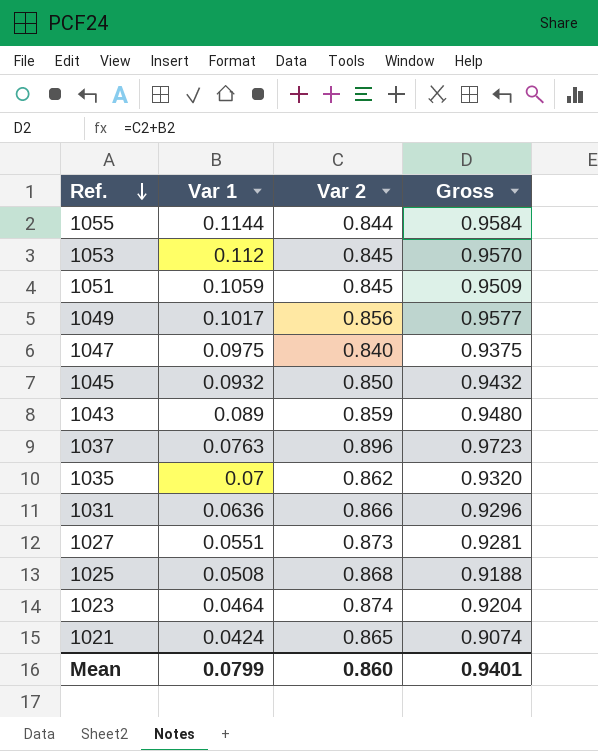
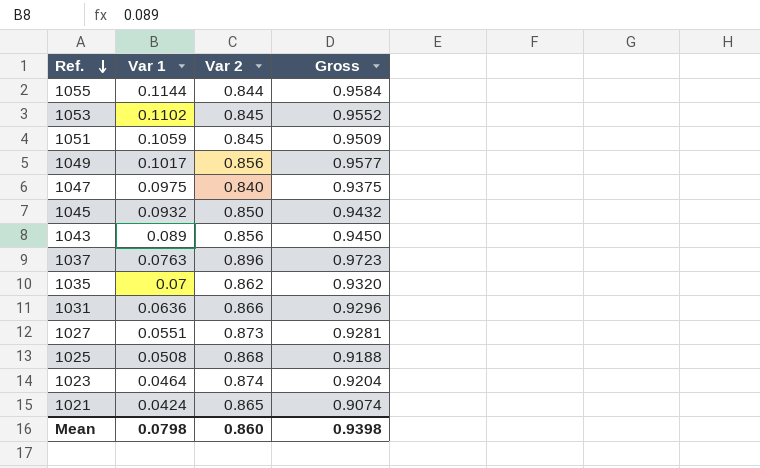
1053 | Var 1: 0.112 -> 0.1102
1053 | Gross: 0.9570 -> 0.9552
1043 | Var 2: 0.859 -> 0.856
1043 | Gross: 0.9480 -> 0.9450
Mean | Var 1: 0.0799 -> 0.0798
Mean | Gross: 0.9401 -> 0.9398

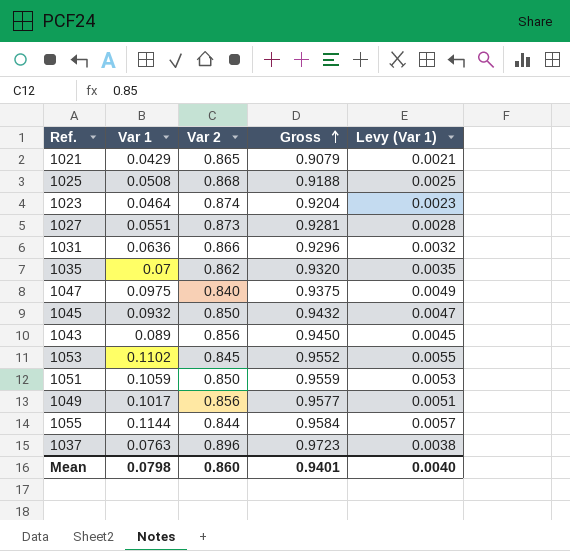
row order: Ref. descending -> Gross ascending
column Levy (Var 1) | formula: none -> [Var 1] * 0.05
1021 | Var 1: 0.0424 -> 0.0429
1021 | Gross: 0.9074 -> 0.9079
1051 | Var 2: 0.845 -> 0.850
1051 | Gross: 0.9509 -> 0.9559
Mean | Gross: 0.9398 -> 0.9401

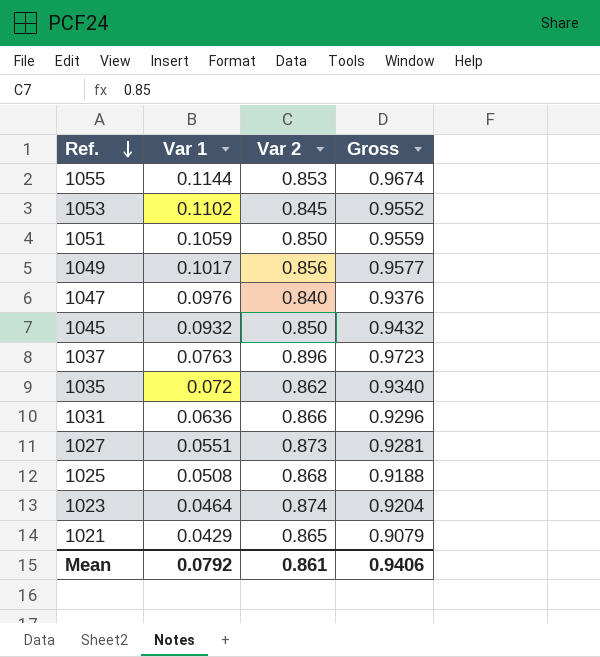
row order: Gross ascending -> Ref. descending
column Levy (Var 1) | formula: [Var 1] * 0.05 -> none
row 1043: 0.089 | 0.856 | 0.9450 | 0.0045 -> none
1055 | Var 2: 0.844 -> 0.853
1055 | Gross: 0.9584 -> 0.9674
1047 | Var 1: 0.0975 -> 0.0976
1047 | Gross: 0.9375 -> 0.9376
1035 | Var 1: 0.07 -> 0.072
1035 | Gross: 0.9320 -> 0.9340
Mean | Var 1: 0.0798 -> 0.0792
Mean | Var 2: 0.860 -> 0.861
Mean | Gross: 0.9401 -> 0.9406

